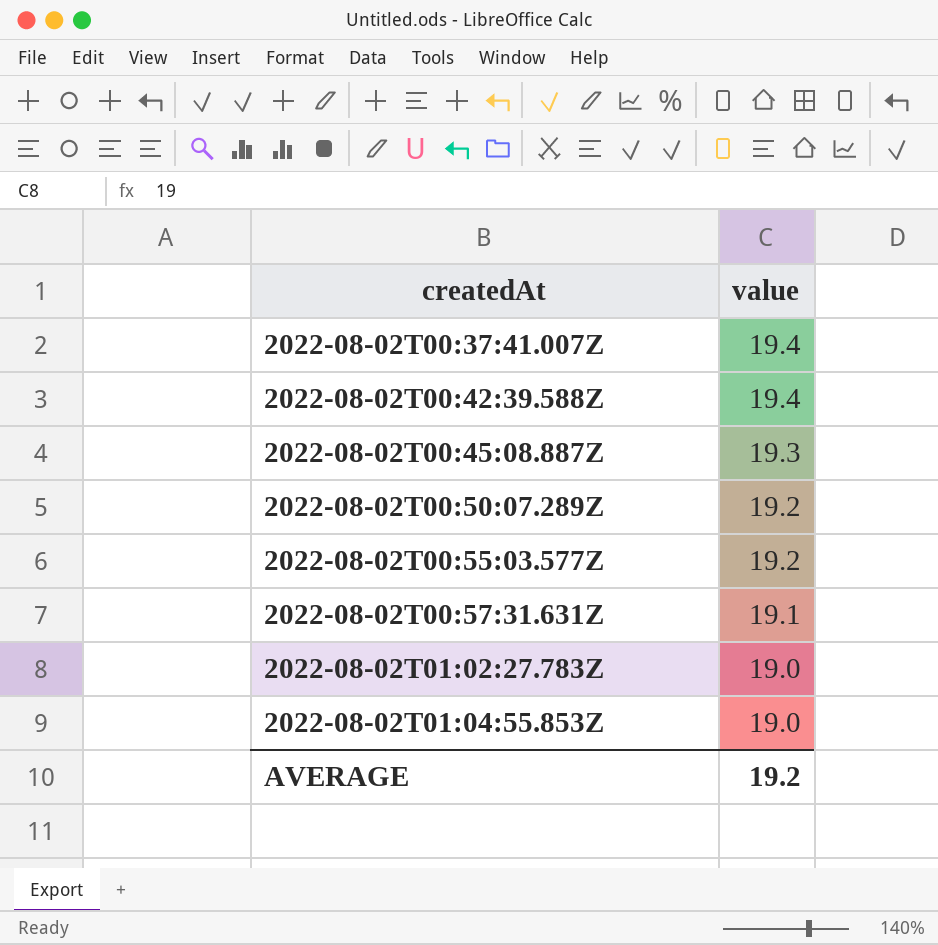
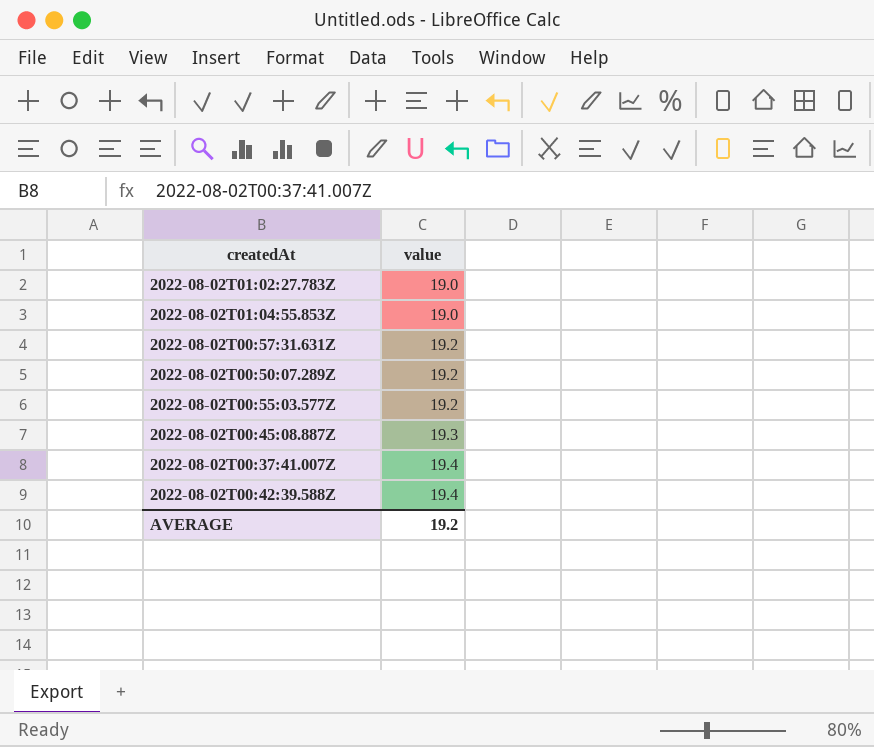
row order: createdAt ascending -> value ascending
2022-08-02T00:57:31.631Z | value: 19.1 -> 19.2

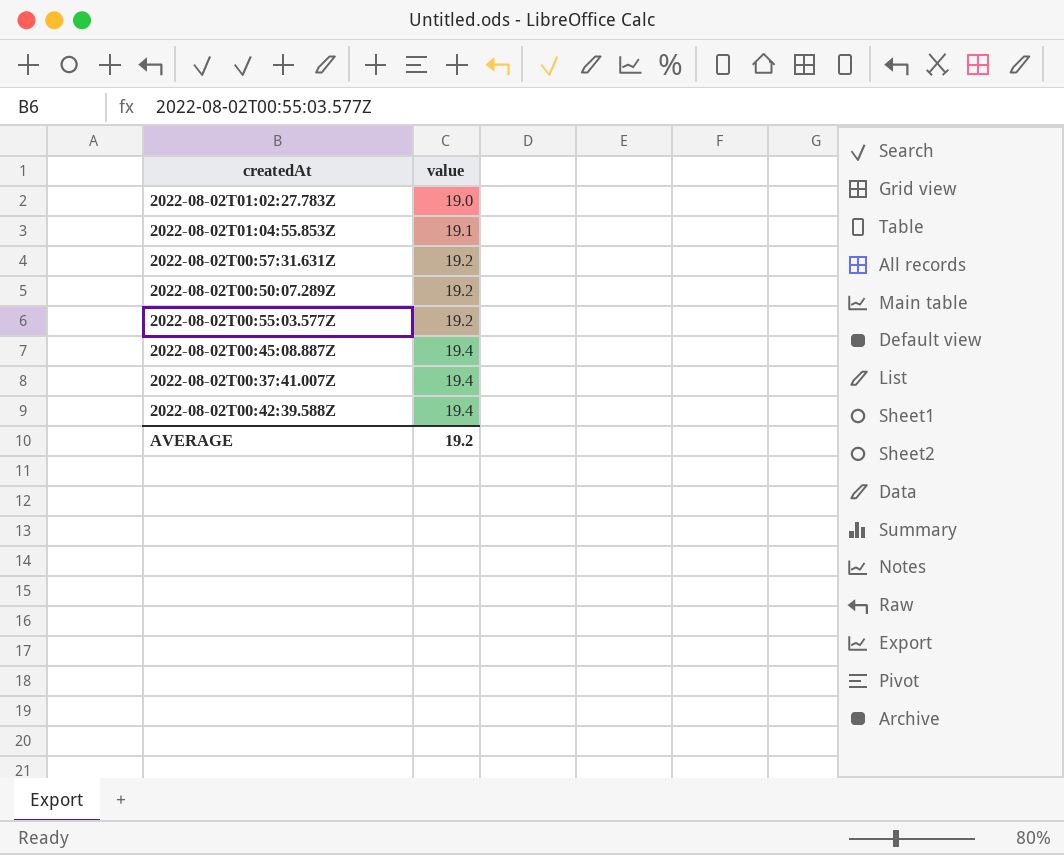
2022-08-02T01:04:55.853Z | value: 19.0 -> 19.1
2022-08-02T00:45:08.887Z | value: 19.3 -> 19.4

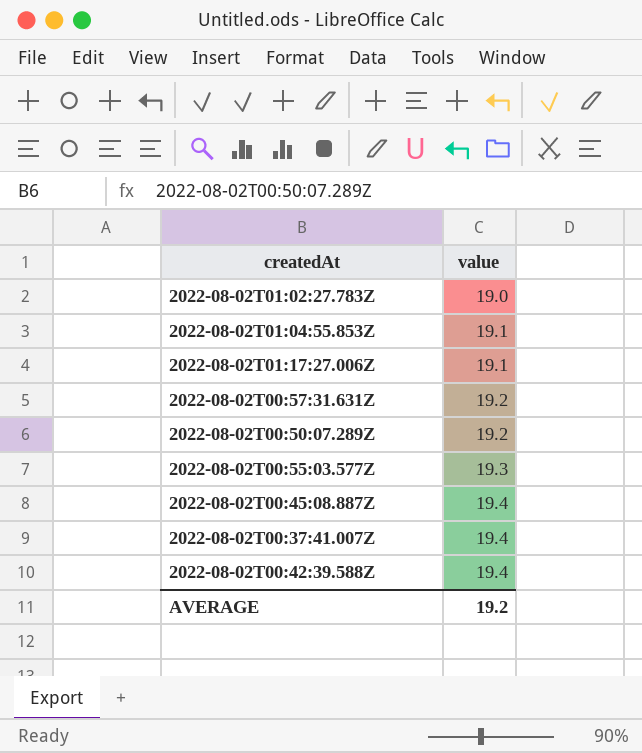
row 2022-08-02T01:17:27.006Z: none -> 19.1
2022-08-02T00:55:03.577Z | value: 19.2 -> 19.3

